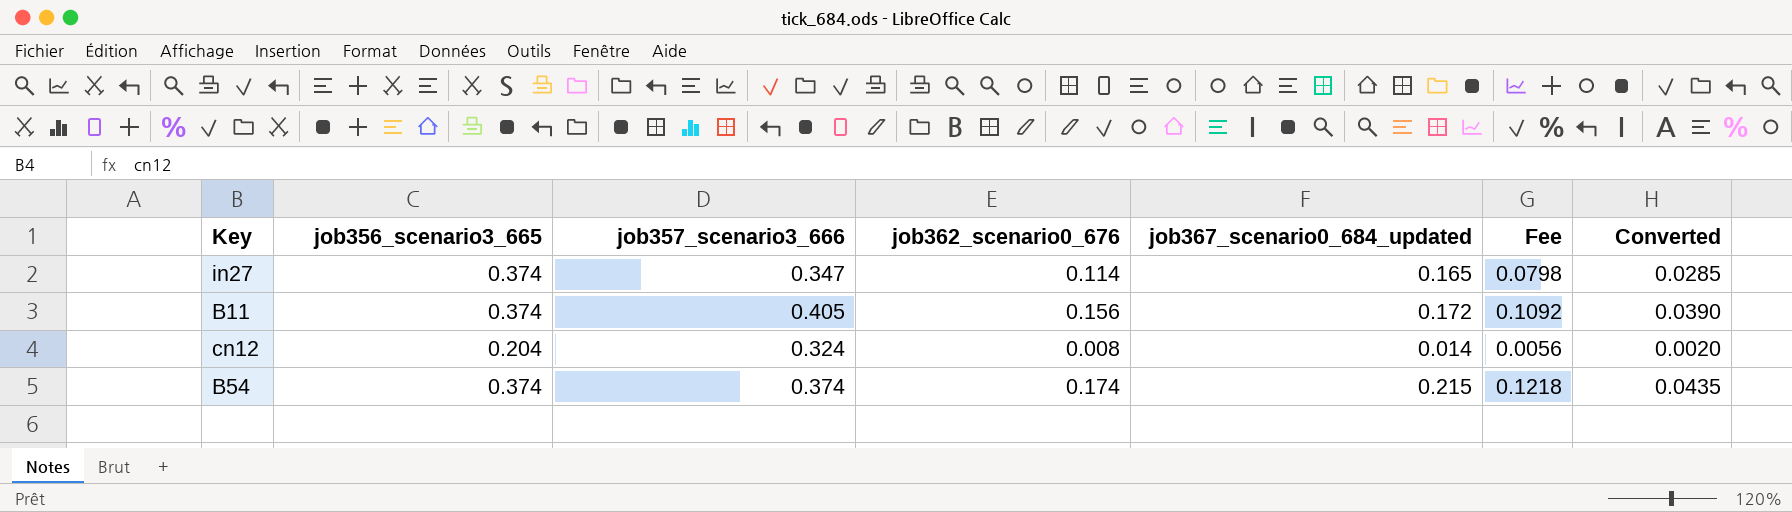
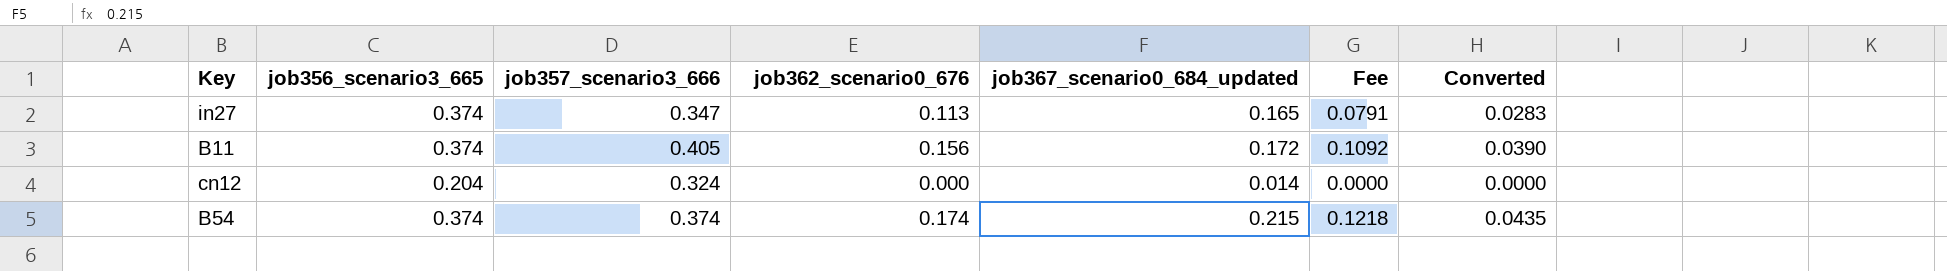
in27 | job362_scenario0_676: 0.114 -> 0.113
in27 | Fee: 0.0798 -> 0.0791
in27 | Converted: 0.0285 -> 0.0283
cn12 | job362_scenario0_676: 0.008 -> 0.000
cn12 | Fee: 0.0056 -> 0.0000
cn12 | Converted: 0.0020 -> 0.0000

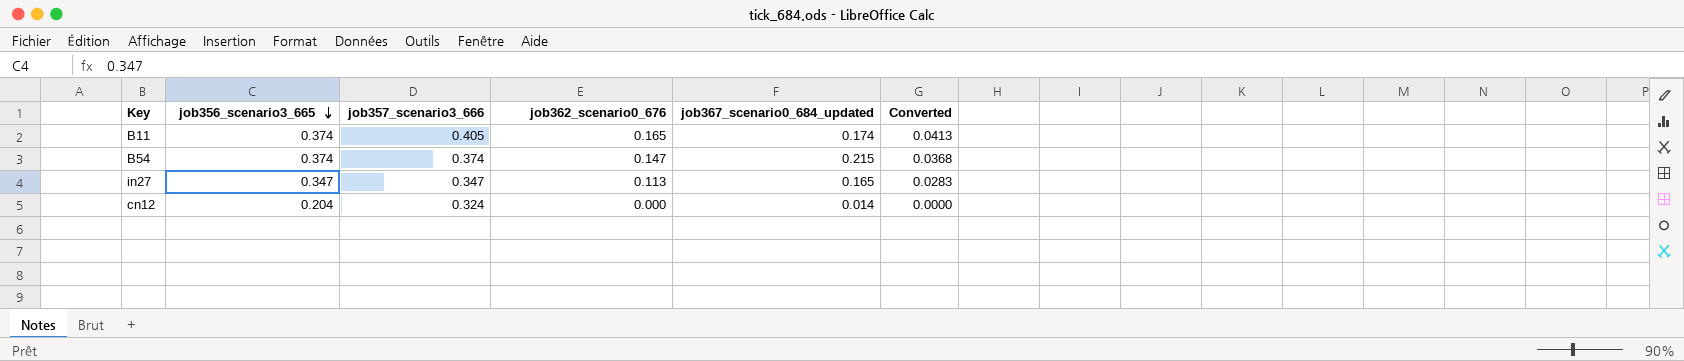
row order: none -> job356_scenario3_665 descending
column Fee | formula: [job362_scenario0_676] * 0.7 -> none
B11 | job362_scenario0_676: 0.156 -> 0.165
B11 | job367_scenario0_684_updated: 0.172 -> 0.174
B11 | Converted: 0.0390 -> 0.0413
B54 | job362_scenario0_676: 0.174 -> 0.147
B54 | Converted: 0.0435 -> 0.0368
in27 | job356_scenario3_665: 0.374 -> 0.347

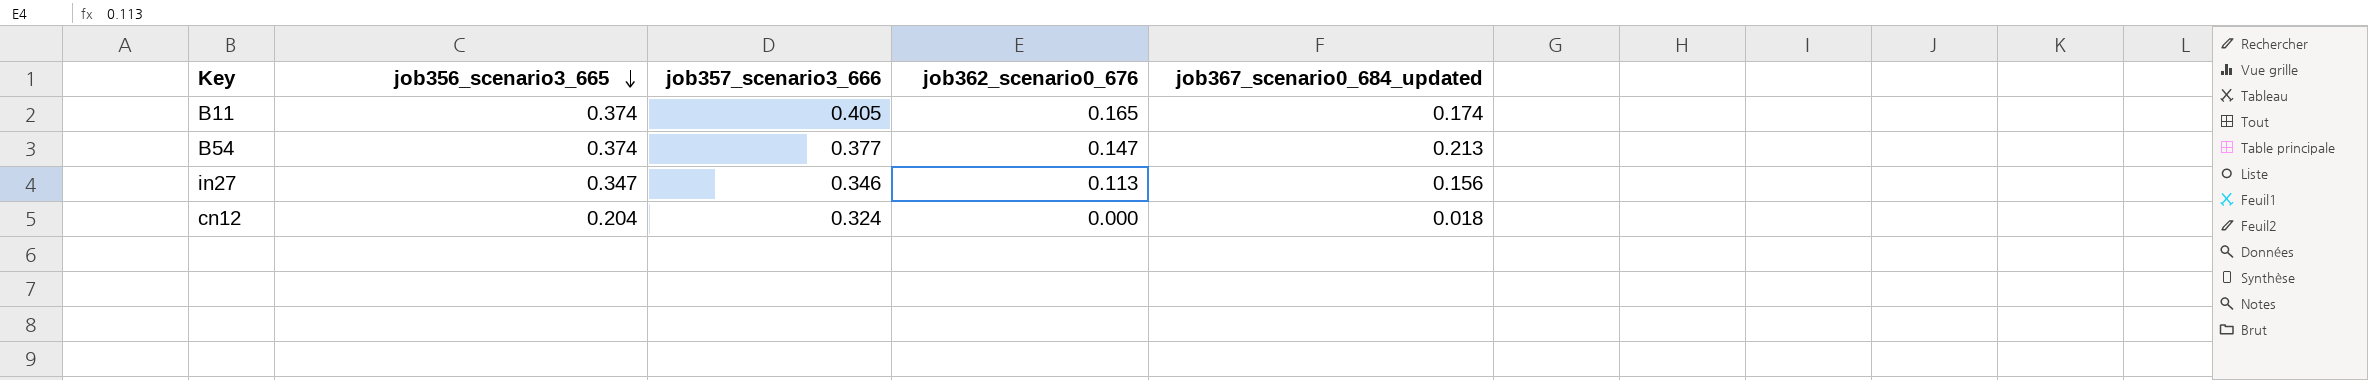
column Converted | formula: [job362_scenario0_676] * 0.25 -> none
B54 | job357_scenario3_666: 0.374 -> 0.377
B54 | job367_scenario0_684_updated: 0.215 -> 0.213
in27 | job357_scenario3_666: 0.347 -> 0.346
in27 | job367_scenario0_684_updated: 0.165 -> 0.156
cn12 | job367_scenario0_684_updated: 0.014 -> 0.018

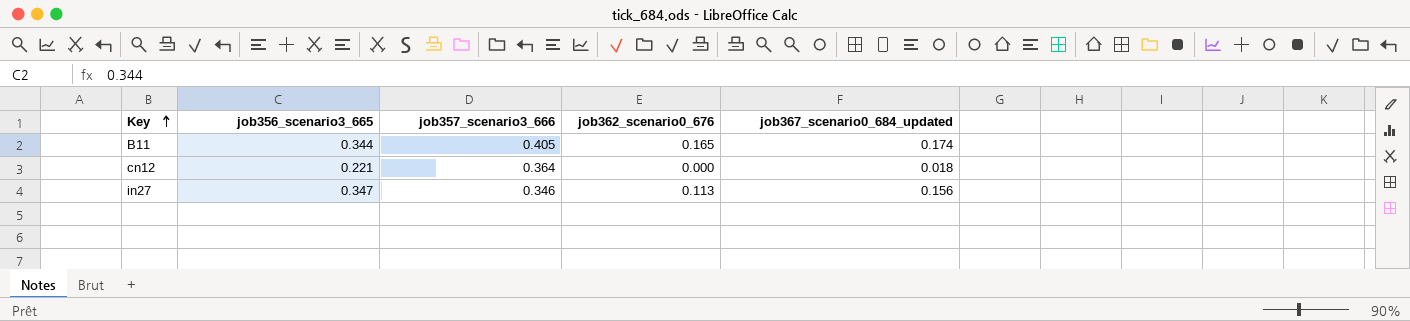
row order: job356_scenario3_665 descending -> Key ascending
row B54: 0.374 | 0.377 | 0.147 | 0.213 -> none
B11 | job356_scenario3_665: 0.374 -> 0.344
cn12 | job356_scenario3_665: 0.204 -> 0.221
cn12 | job357_scenario3_666: 0.324 -> 0.364

